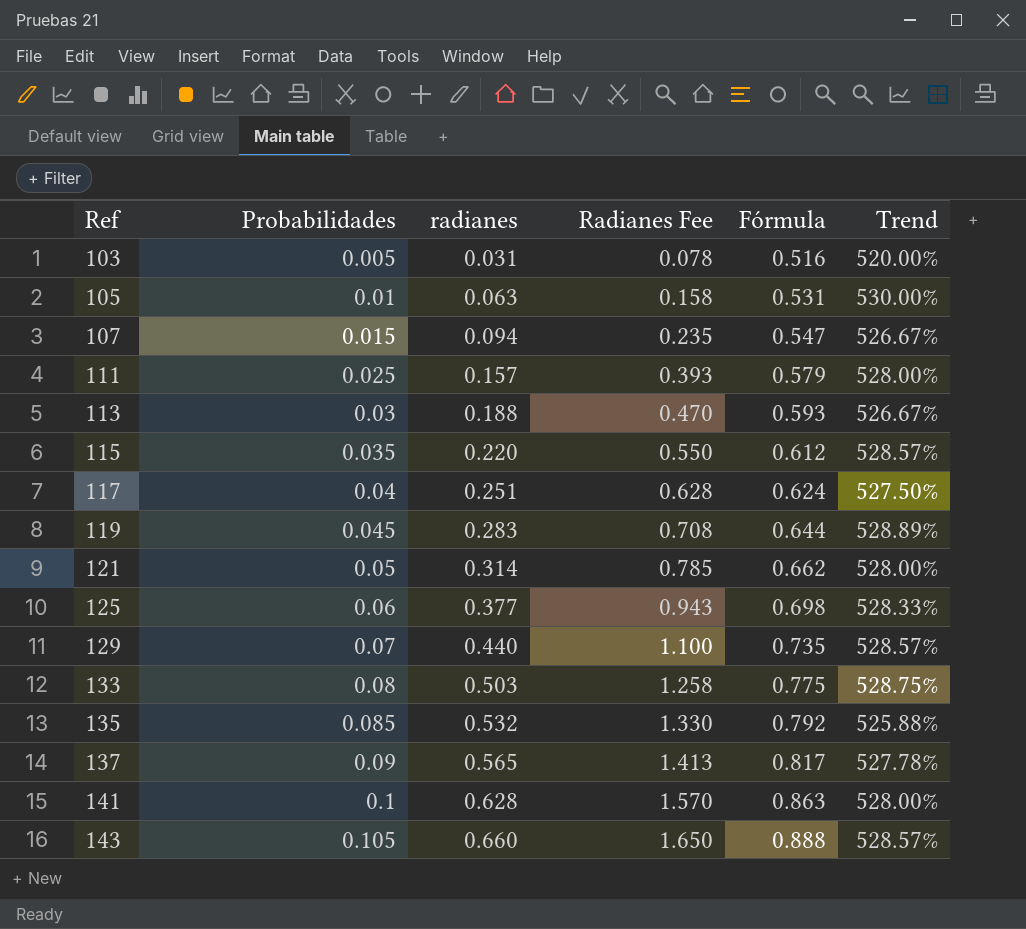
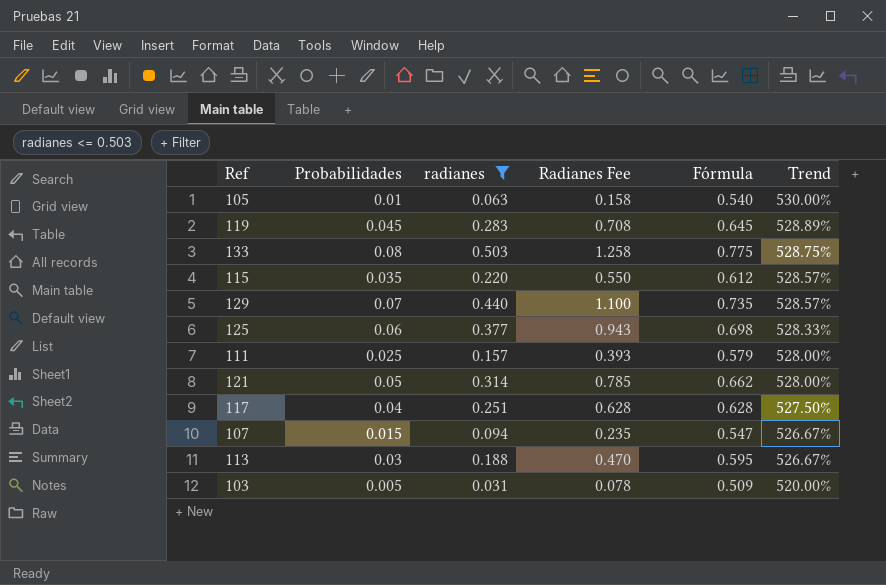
filter: none -> radianes <= 0.503
row order: Ref ascending -> Trend descending
105 | Fórmula: 0.531 -> 0.540
119 | Fórmula: 0.644 -> 0.645
117 | Fórmula: 0.624 -> 0.628
113 | Fórmula: 0.593 -> 0.595
103 | Fórmula: 0.516 -> 0.509

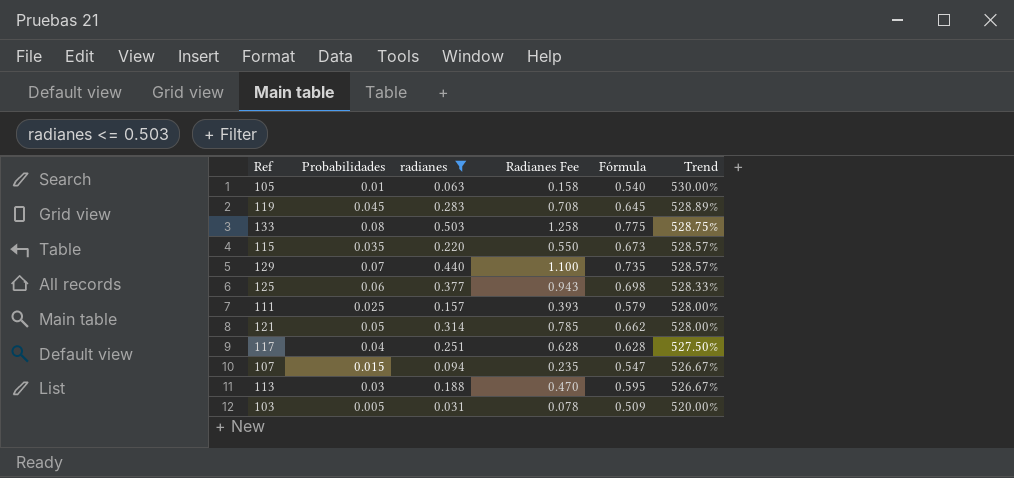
115 | Fórmula: 0.612 -> 0.673

